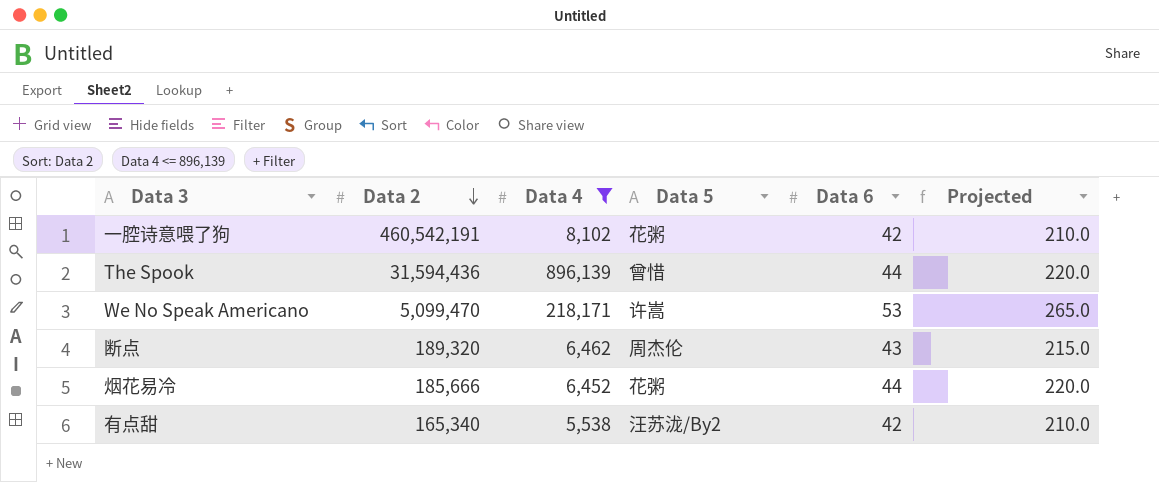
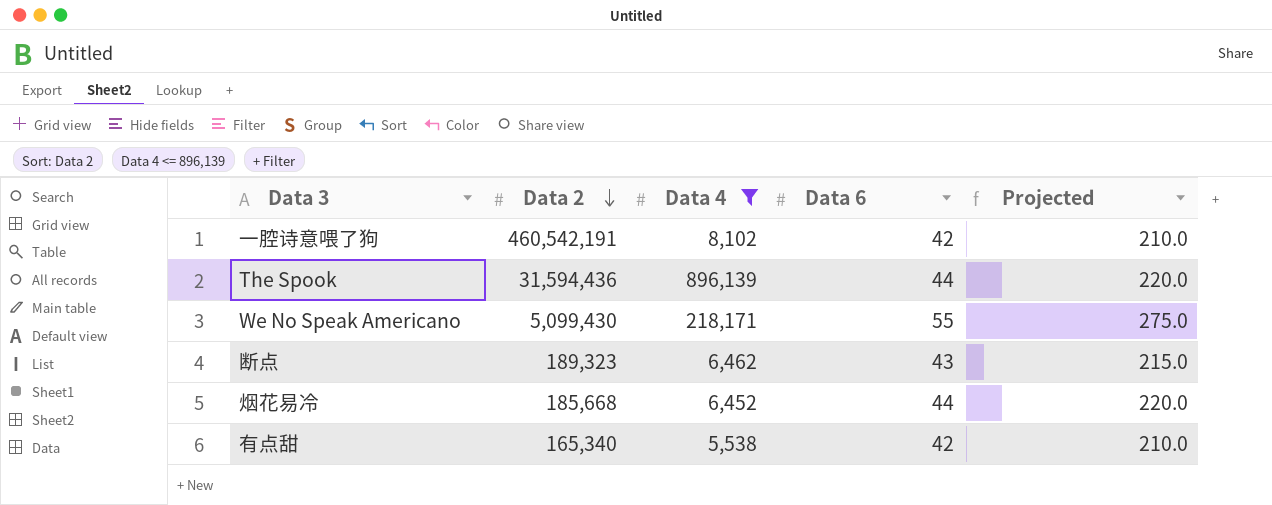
column Data 5 | position: 4 -> none
We No Speak Americano | Data 2: 5,099,470 -> 5,099,430
We No Speak Americano | Data 6: 53 -> 55
We No Speak Americano | Projected: 265.0 -> 275.0
断点 | Data 2: 189,320 -> 189,323
烟花易冷 | Data 2: 185,666 -> 185,668

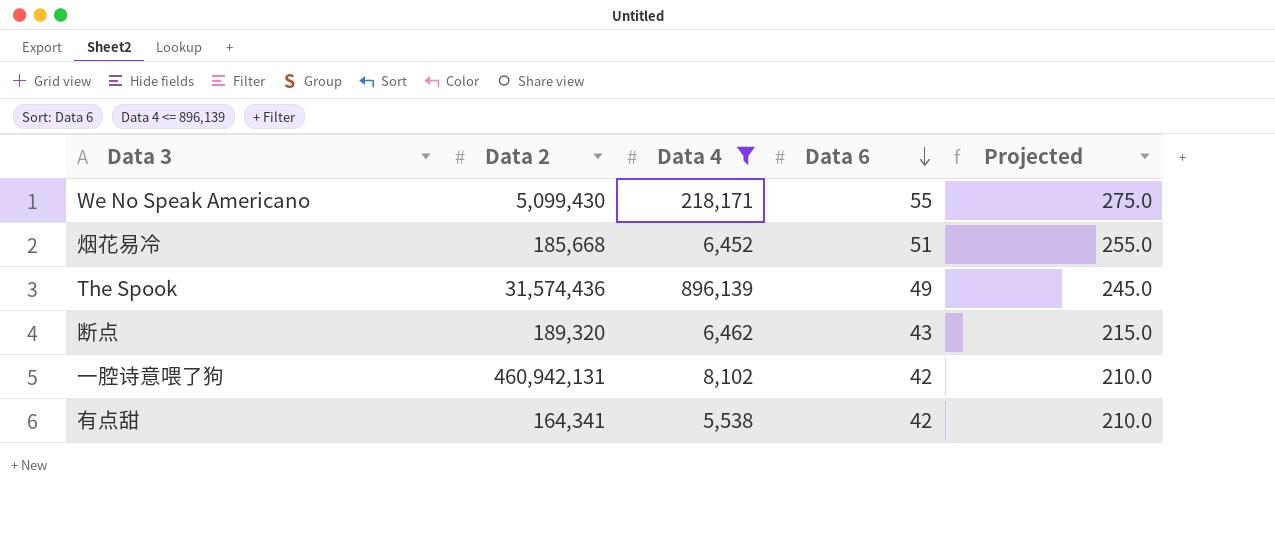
row order: Data 2 descending -> Data 6 descending
烟花易冷 | Data 6: 44 -> 51
烟花易冷 | Projected: 220.0 -> 255.0
The Spook | Data 2: 31,594,436 -> 31,574,436
The Spook | Data 6: 44 -> 49
The Spook | Projected: 220.0 -> 245.0
断点 | Data 2: 189,323 -> 189,320
一腔诗意喂了狗 | Data 2: 460,542,191 -> 460,942,131
有点甜 | Data 2: 165,340 -> 164,341

